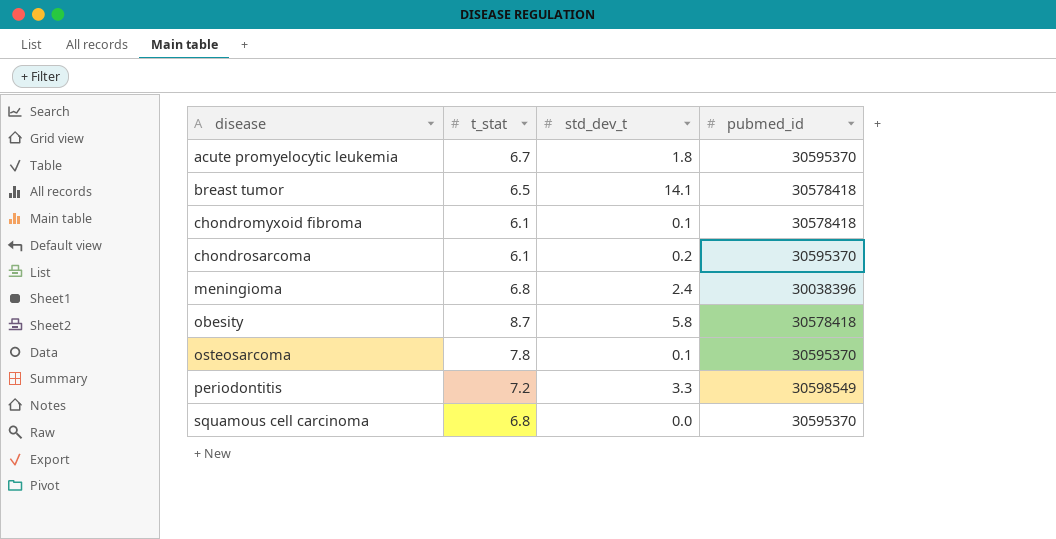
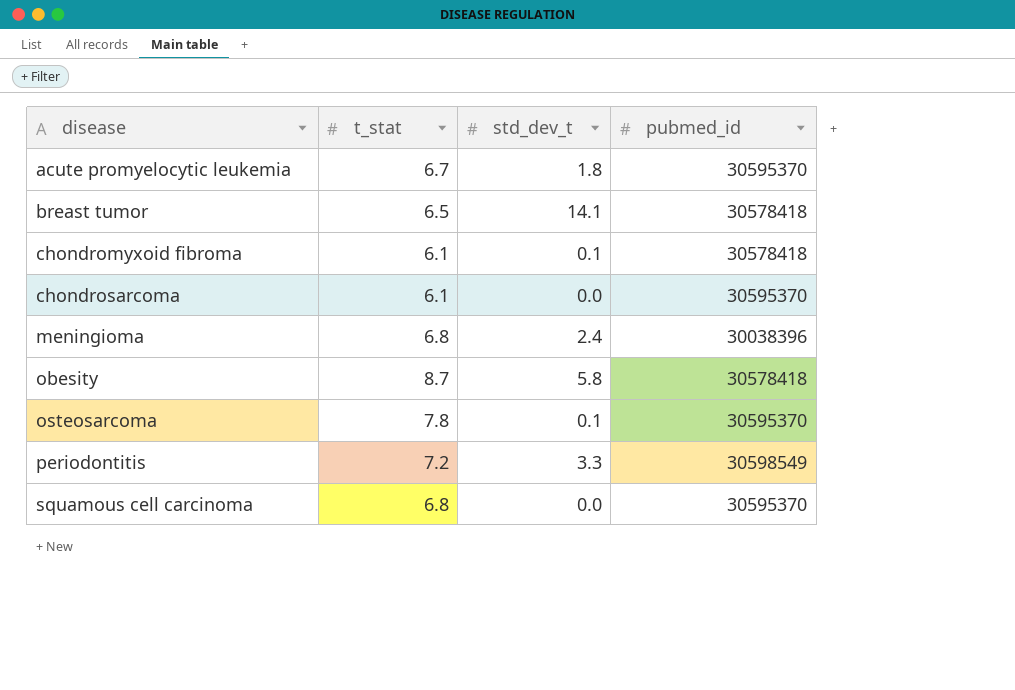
chondrosarcoma | std_dev_t: 0.2 -> 0.0

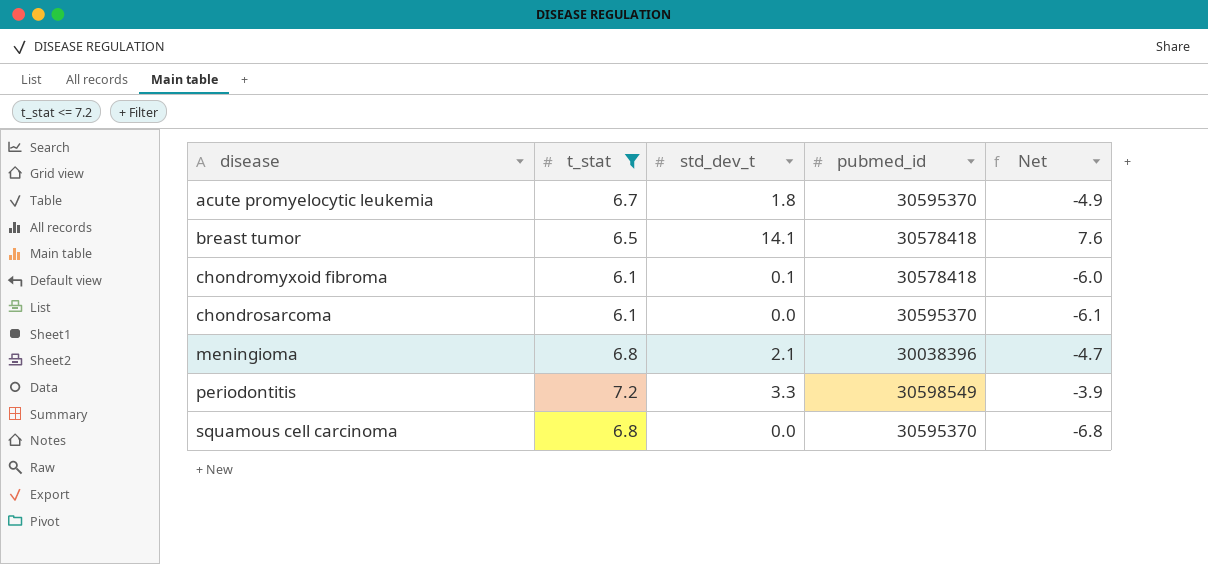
filter: none -> t_stat <= 7.2
column Net | formula: none -> [std_dev_t] - [t_stat]
meningioma | std_dev_t: 2.4 -> 2.1

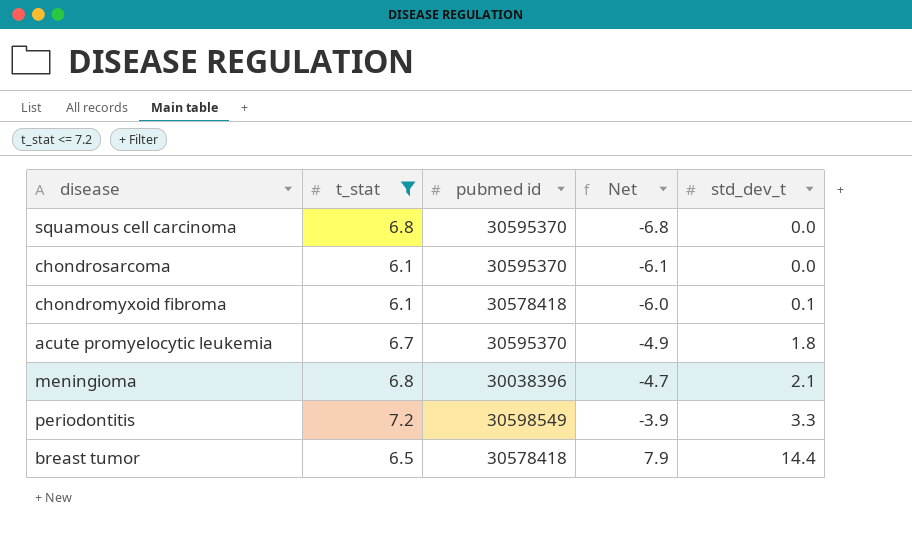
row order: disease ascending -> Net ascending
column name: pubmed_id -> pubmed id
column std_dev_t | position: 3 -> 5
breast tumor | Net: 7.6 -> 7.9
breast tumor | std_dev_t: 14.1 -> 14.4

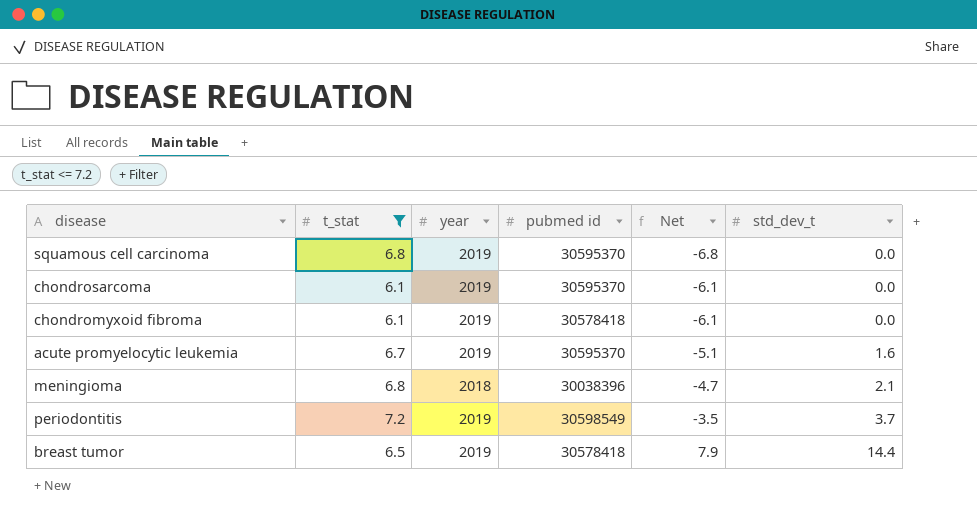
column year | position: none -> 3
chondromyxoid fibroma | Net: -6.0 -> -6.1
chondromyxoid fibroma | std_dev_t: 0.1 -> 0.0
acute promyelocytic leukemia | Net: -4.9 -> -5.1
acute promyelocytic leukemia | std_dev_t: 1.8 -> 1.6
periodontitis | Net: -3.9 -> -3.5
periodontitis | std_dev_t: 3.3 -> 3.7

